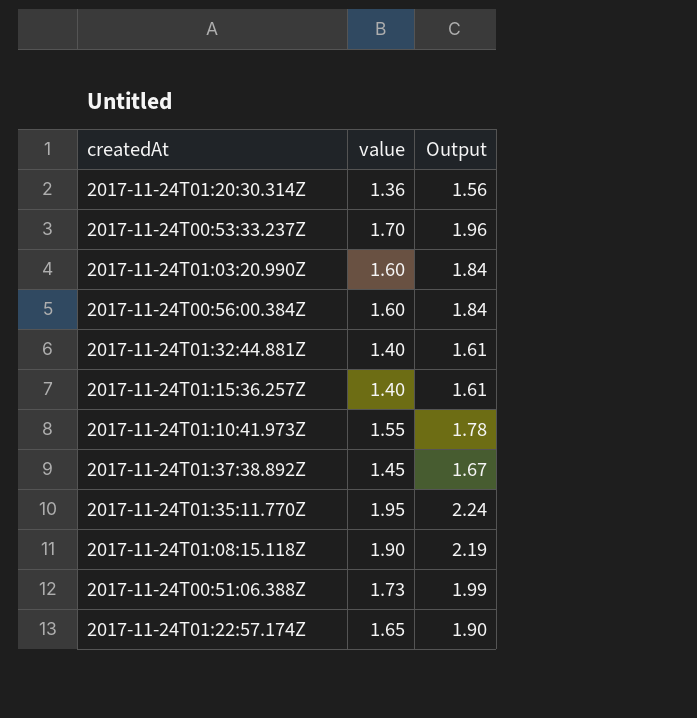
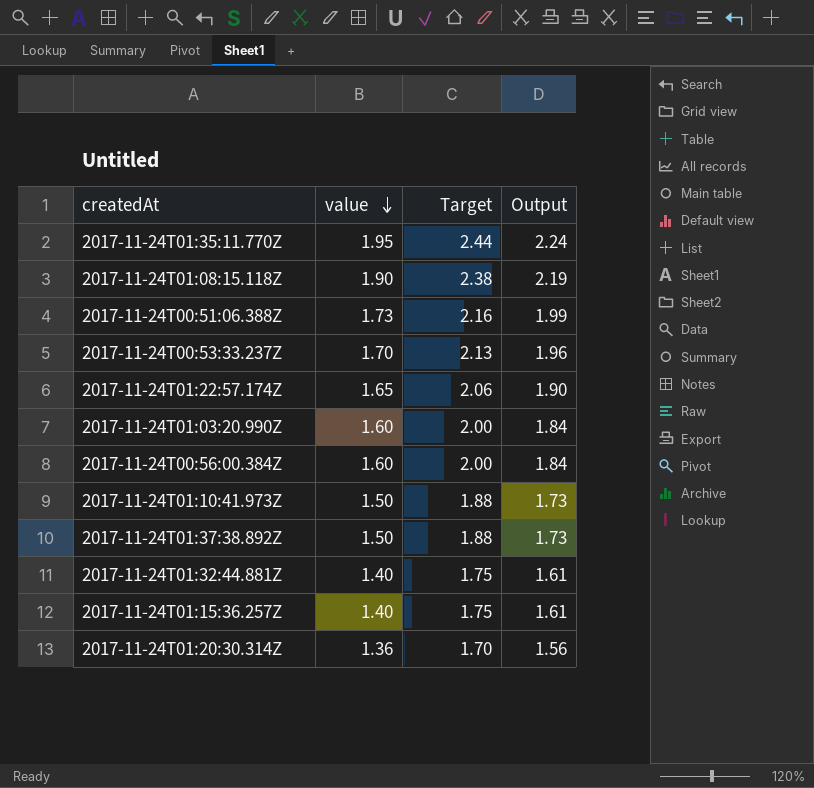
row order: none -> value descending
column Target | formula: none -> [value] * 1.25
2017-11-24T01:10:41.973Z | value: 1.55 -> 1.50
2017-11-24T01:10:41.973Z | Output: 1.78 -> 1.73
2017-11-24T01:37:38.892Z | value: 1.45 -> 1.50
2017-11-24T01:37:38.892Z | Output: 1.67 -> 1.73

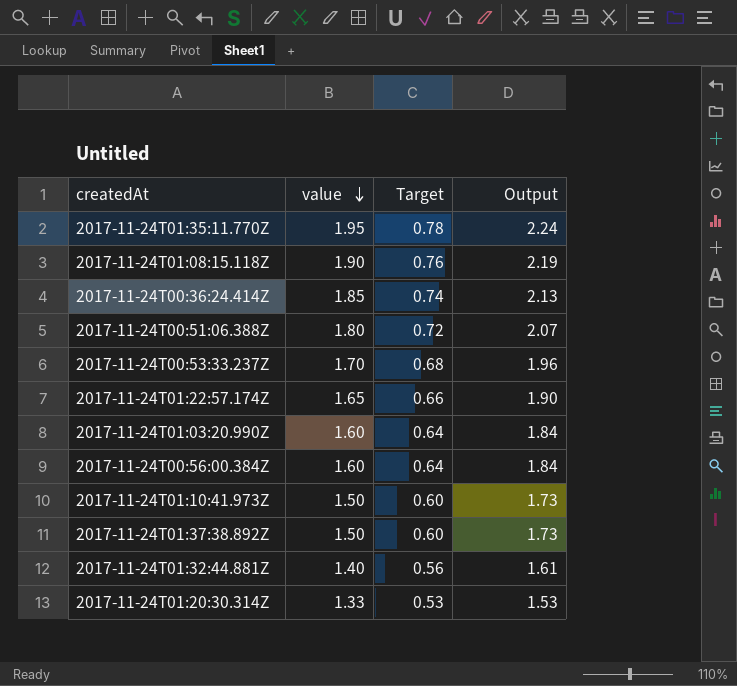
column Target | formula: [value] * 1.25 -> [value] * 0.4
row 2017-11-24T01:15:36.257Z: 1.40 | 1.75 | 1.61 -> none
row 2017-11-24T00:36:24.414Z: none -> 1.85 | 0.74 | 2.13
2017-11-24T00:51:06.388Z | value: 1.73 -> 1.80
2017-11-24T00:51:06.388Z | Output: 1.99 -> 2.07
2017-11-24T01:20:30.314Z | value: 1.36 -> 1.33
2017-11-24T01:20:30.314Z | Output: 1.56 -> 1.53

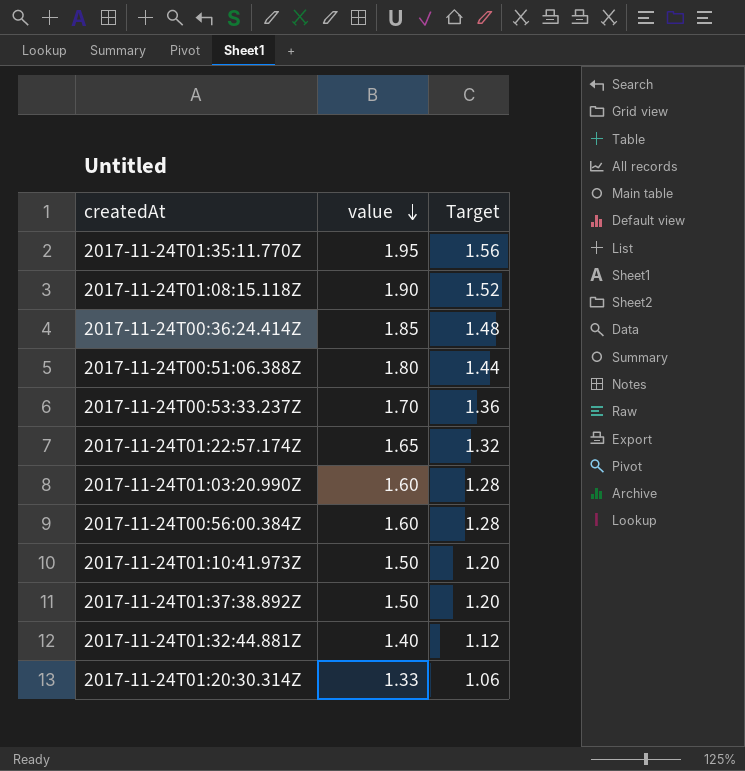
column Output | formula: [value] * 1.15 -> none
column Target | formula: [value] * 0.4 -> [value] * 0.8

